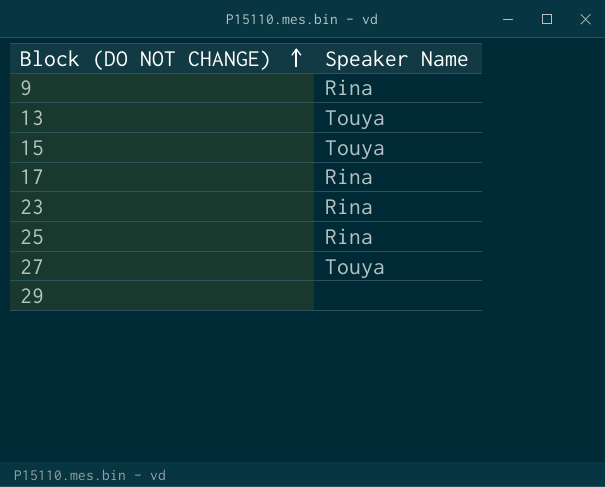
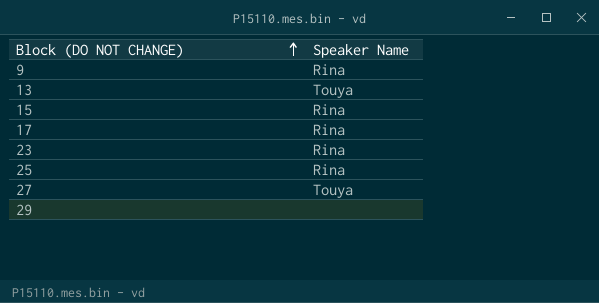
15 | Speaker Name: Touya -> Rina

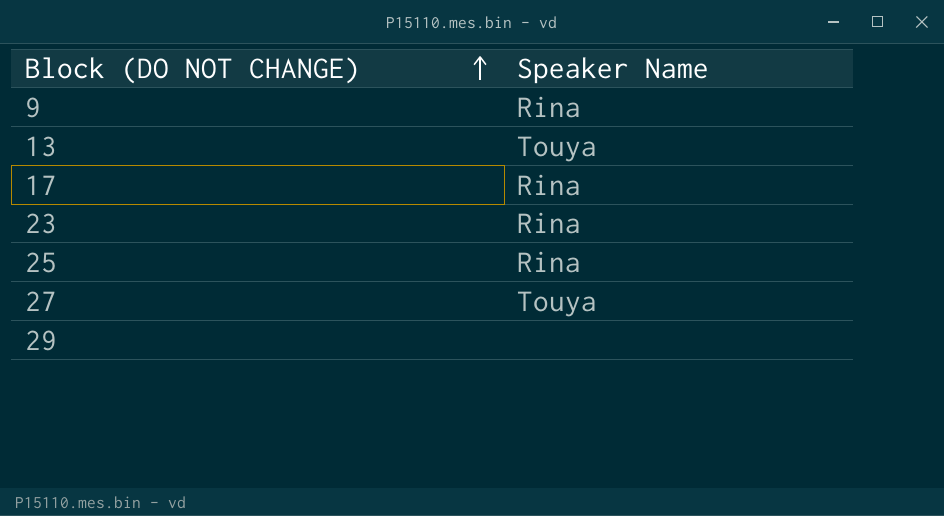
row 15: Rina -> none

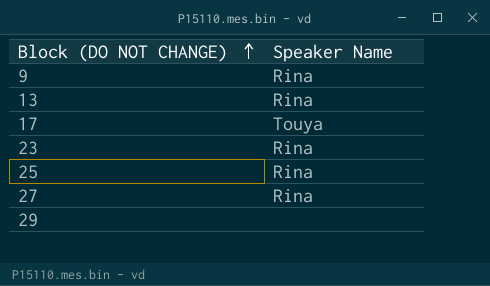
13 | Speaker Name: Touya -> Rina
17 | Speaker Name: Rina -> Touya
27 | Speaker Name: Touya -> Rina

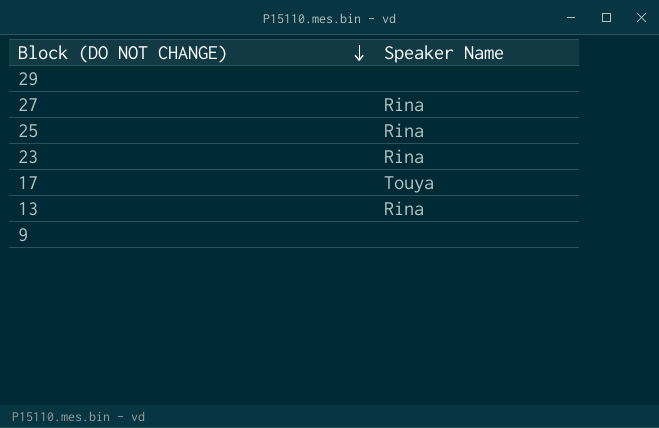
row order: Block (DO NOT CHANGE) ascending -> Block (DO NOT CHANGE) descending
9 | Speaker Name: Rina -> none

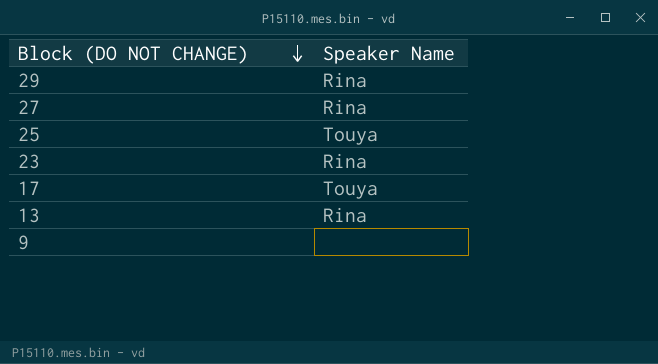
29 | Speaker Name: none -> Rina
25 | Speaker Name: Rina -> Touya

